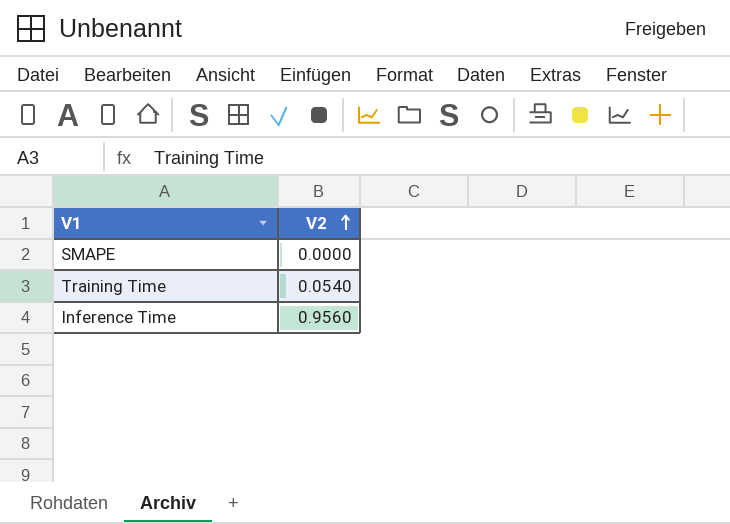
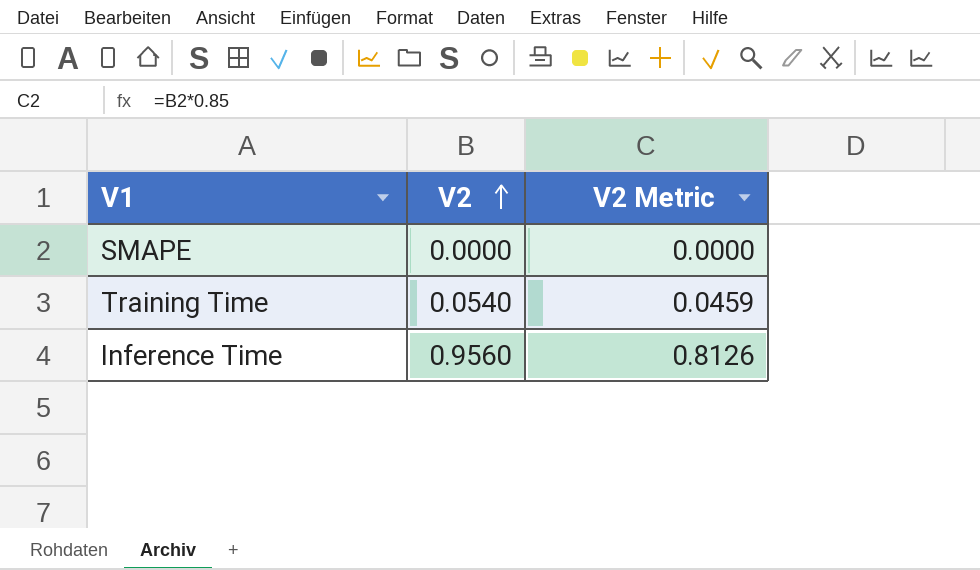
column V2 Metric | formula: none -> [V2] * 0.85

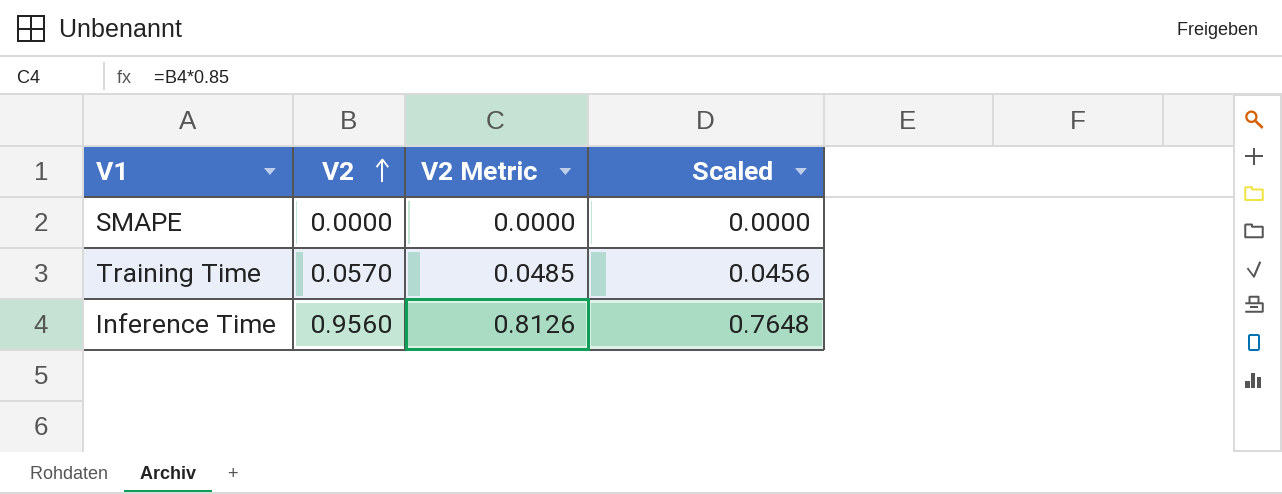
column Scaled | formula: none -> [V2] * 0.8
Training Time | V2: 0.0540 -> 0.0570
Training Time | V2 Metric: 0.0459 -> 0.0485

